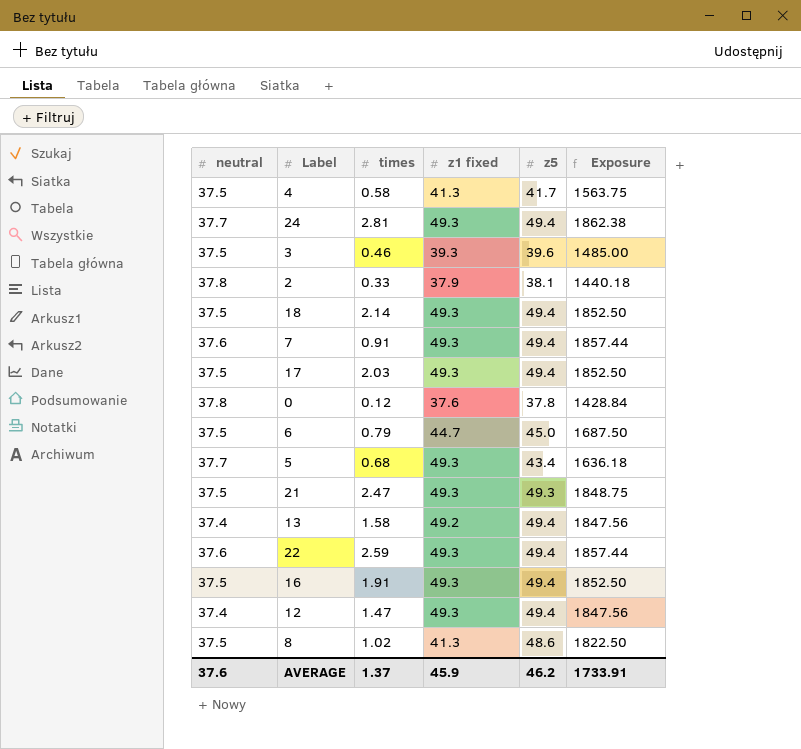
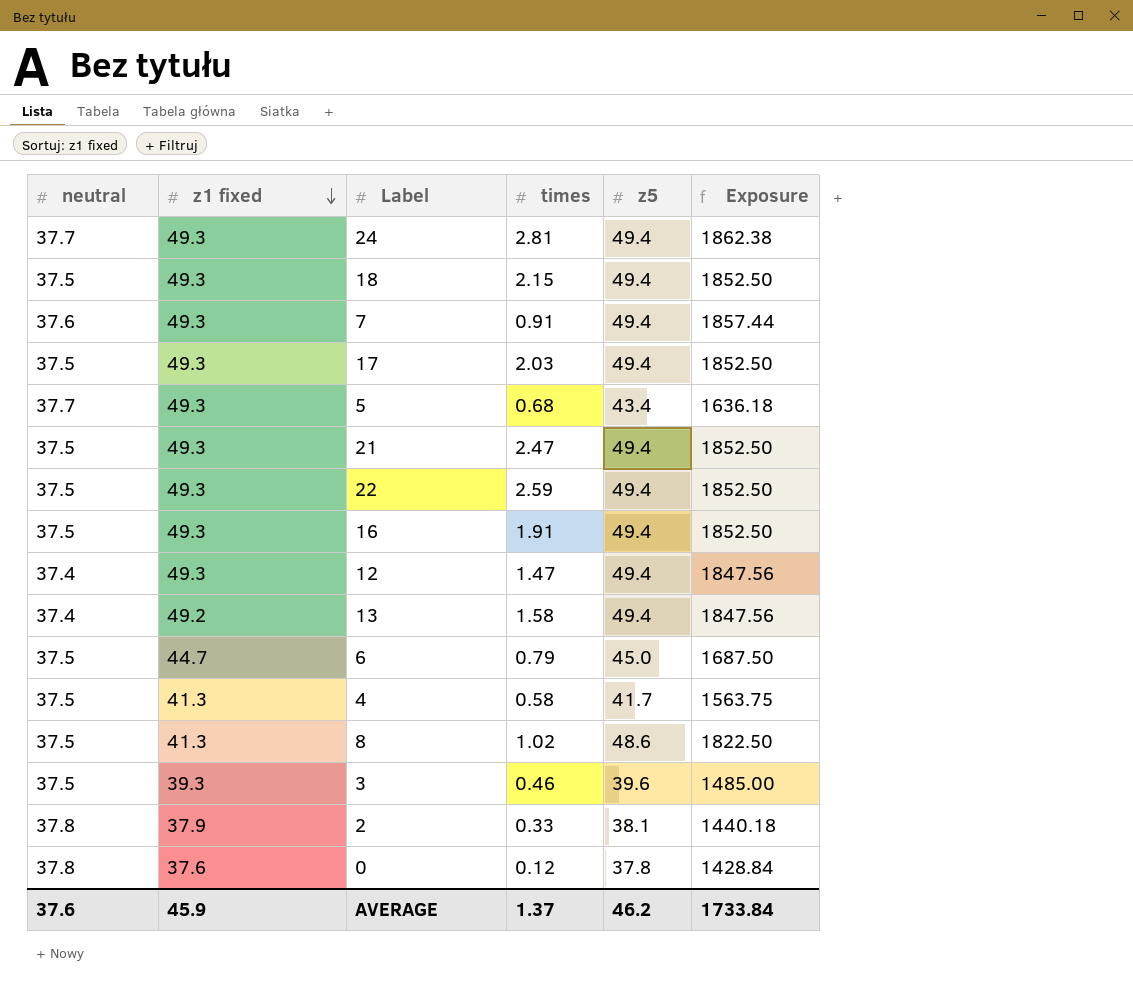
row order: none -> z1 fixed descending
column z1 fixed | position: 4 -> 2
18 | times: 2.14 -> 2.15
21 | z5: 49.3 -> 49.4
21 | Exposure: 1848.75 -> 1852.50
22 | neutral: 37.6 -> 37.5
22 | Exposure: 1857.44 -> 1852.50
AVERAGE | Exposure: 1733.91 -> 1733.84

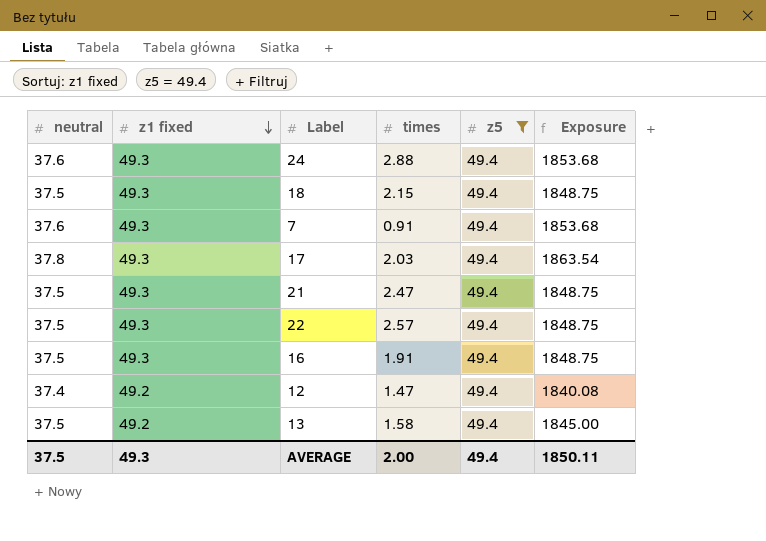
filter: none -> z5 = 49.4
column Exposure | formula: [neutral] * [z5] -> [neutral] * [z1 fixed]
24 | neutral: 37.7 -> 37.6
24 | times: 2.81 -> 2.88
17 | neutral: 37.5 -> 37.8
22 | times: 2.59 -> 2.57
12 | z1 fixed: 49.3 -> 49.2
13 | neutral: 37.4 -> 37.5
AVERAGE | neutral: 37.6 -> 37.5
AVERAGE | z1 fixed: 45.9 -> 49.3
AVERAGE | times: 1.37 -> 2.00
AVERAGE | z5: 46.2 -> 49.4
AVERAGE | Exposure: 1733.84 -> 1850.11

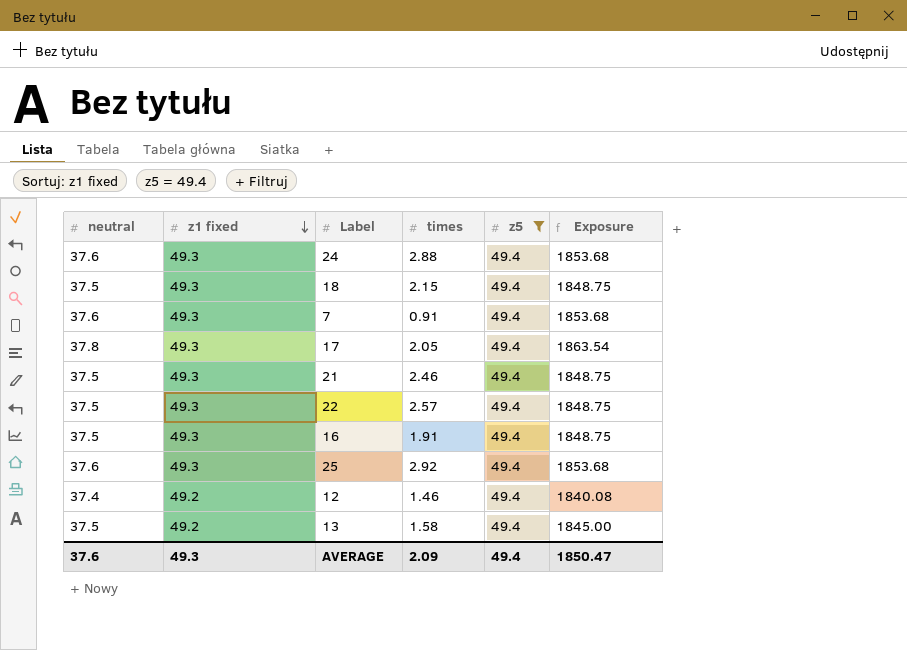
17 | times: 2.03 -> 2.05
21 | times: 2.47 -> 2.46
row 25: none -> 37.6 | 49.3 | 2.92 | 49.4 | 1853.68
12 | times: 1.47 -> 1.46
AVERAGE | neutral: 37.5 -> 37.6
AVERAGE | times: 2.00 -> 2.09
AVERAGE | Exposure: 1850.11 -> 1850.47

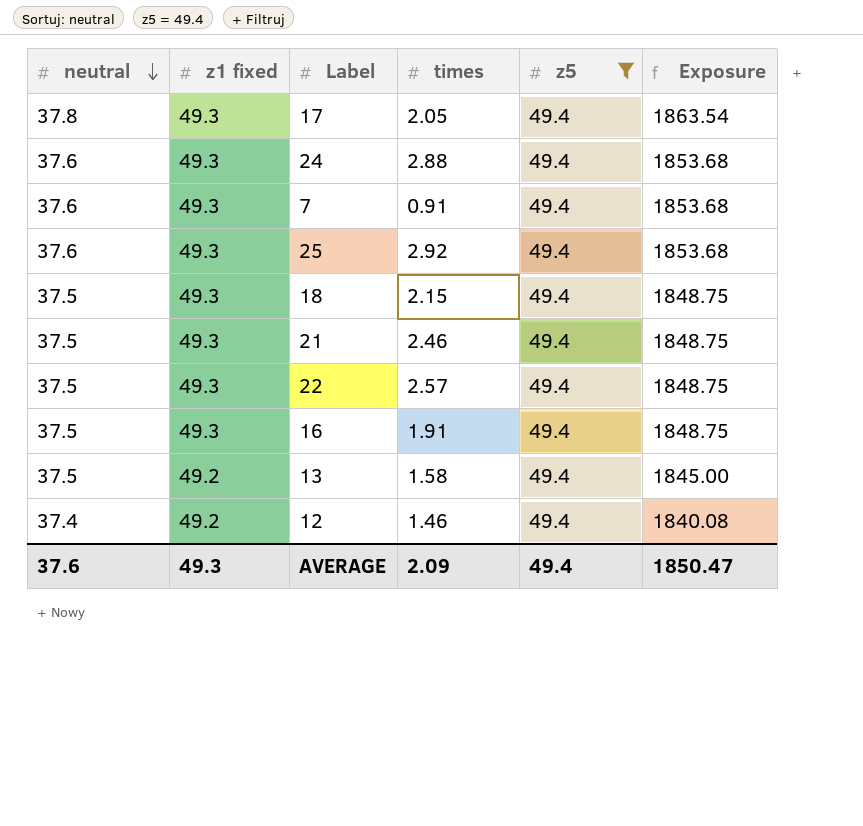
row order: z1 fixed descending -> neutral descending

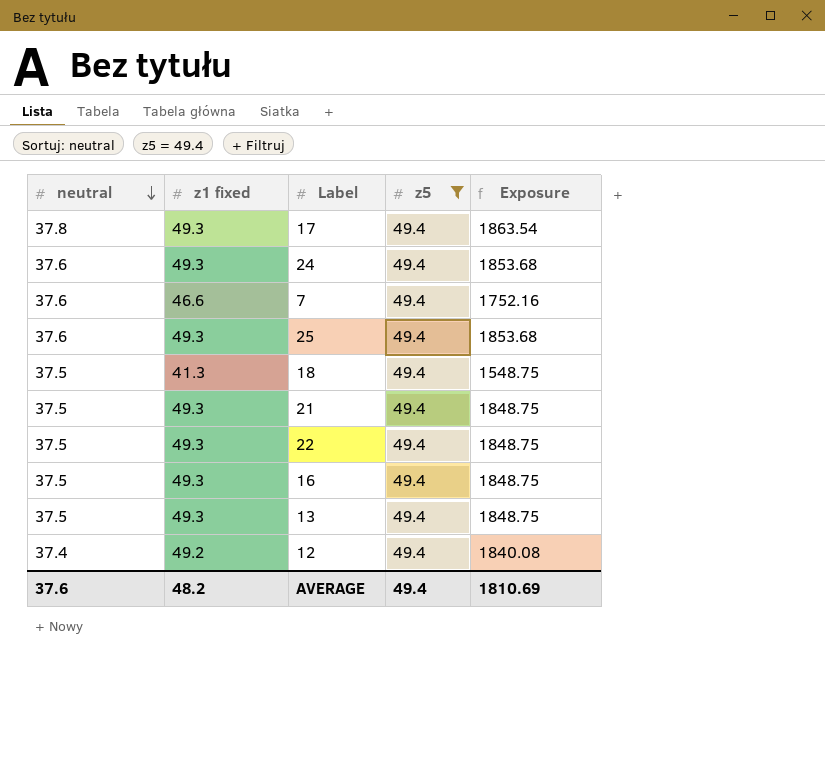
column times | position: 4 -> none
7 | z1 fixed: 49.3 -> 46.6
7 | Exposure: 1853.68 -> 1752.16
18 | z1 fixed: 49.3 -> 41.3
18 | Exposure: 1848.75 -> 1548.75
13 | z1 fixed: 49.2 -> 49.3
13 | Exposure: 1845.00 -> 1848.75
AVERAGE | z1 fixed: 49.3 -> 48.2
AVERAGE | Exposure: 1850.47 -> 1810.69

